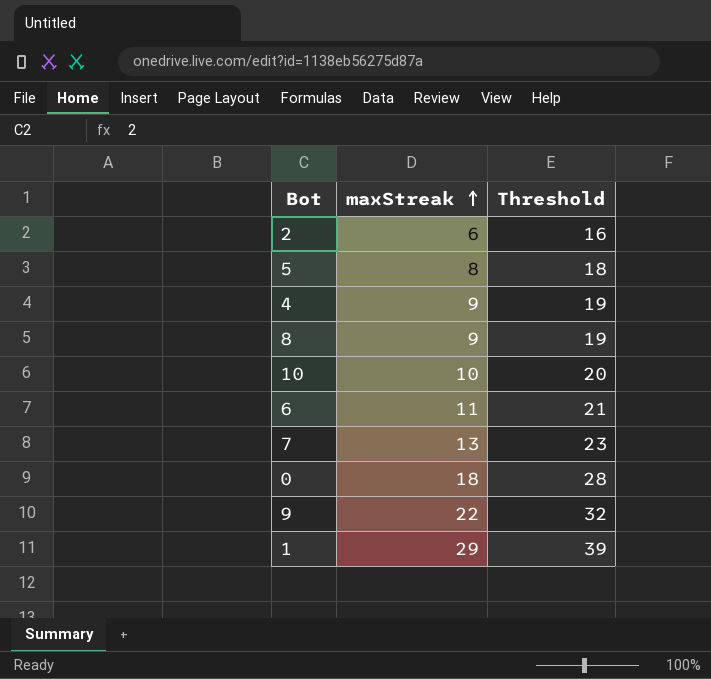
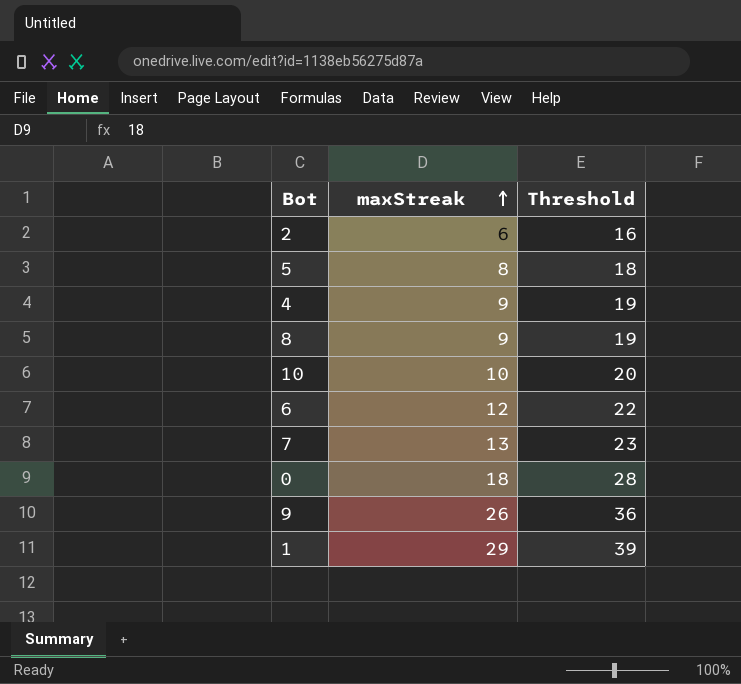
6 | maxStreak: 11 -> 12
6 | Threshold: 21 -> 22
9 | maxStreak: 22 -> 26
9 | Threshold: 32 -> 36

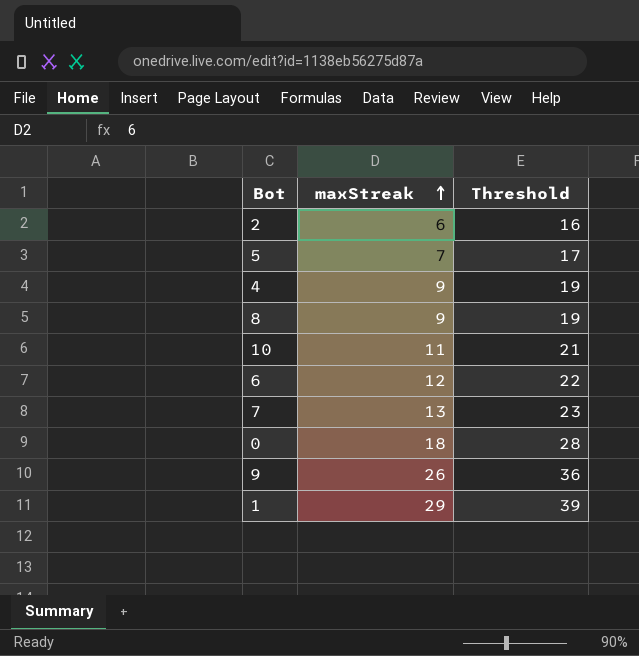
5 | maxStreak: 8 -> 7
5 | Threshold: 18 -> 17
10 | maxStreak: 10 -> 11
10 | Threshold: 20 -> 21

